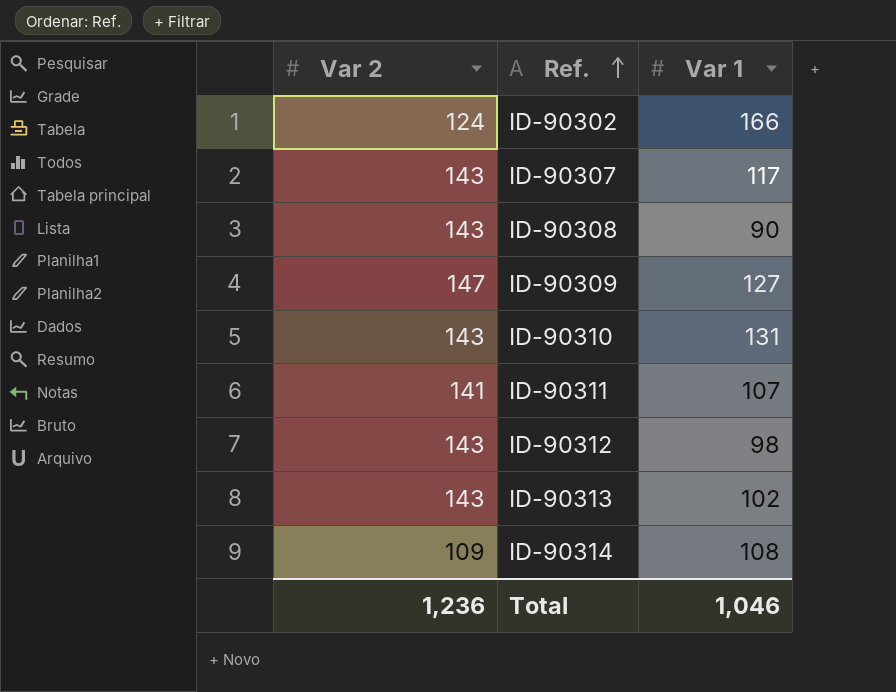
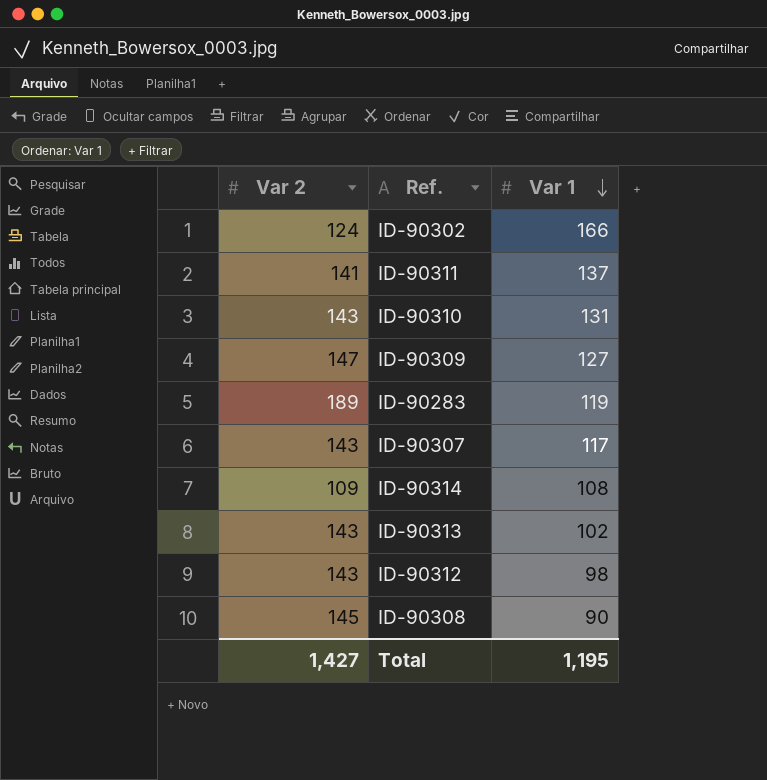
row order: Ref. ascending -> Var 1 descending
ID-90311 | Var 1: 107 -> 137
row ID-90283: none -> 189 | 119
ID-90308 | Var 2: 143 -> 145
Total | Var 2: 1,236 -> 1,427
Total | Var 1: 1,046 -> 1,195

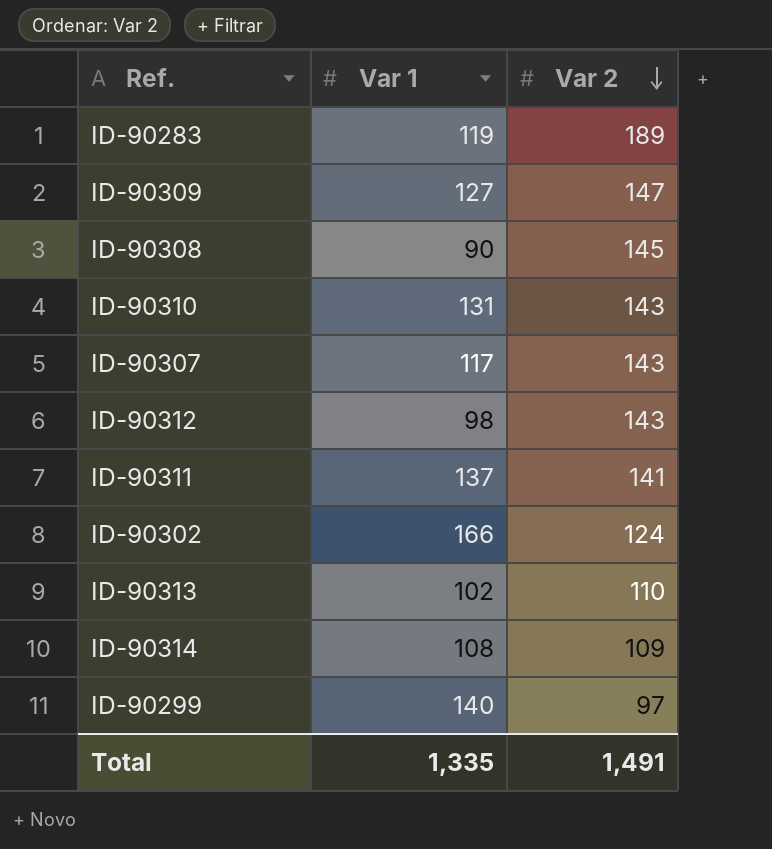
row order: Var 1 descending -> Var 2 descending
column Var 2 | position: 1 -> 3
ID-90313 | Var 2: 143 -> 110
row ID-90299: none -> 140 | 97
Total | Var 1: 1,195 -> 1,335
Total | Var 2: 1,427 -> 1,491

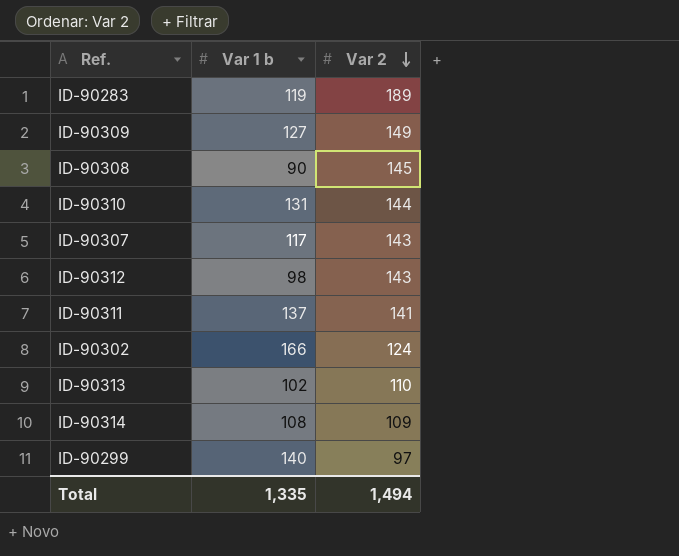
column name: Var 1 -> Var 1 b
ID-90309 | Var 2: 147 -> 149
ID-90310 | Var 2: 143 -> 144
Total | Var 2: 1,491 -> 1,494

